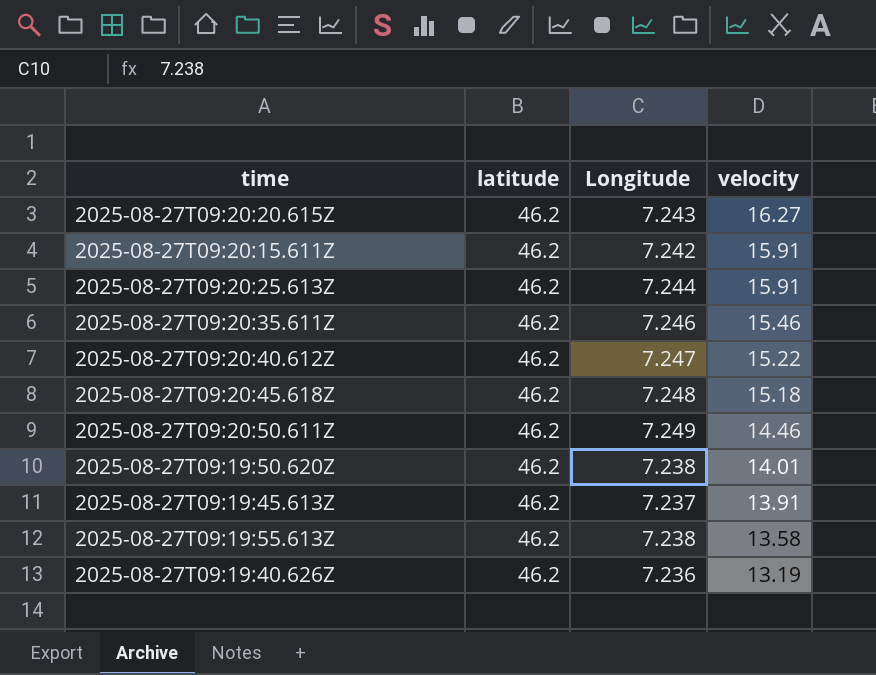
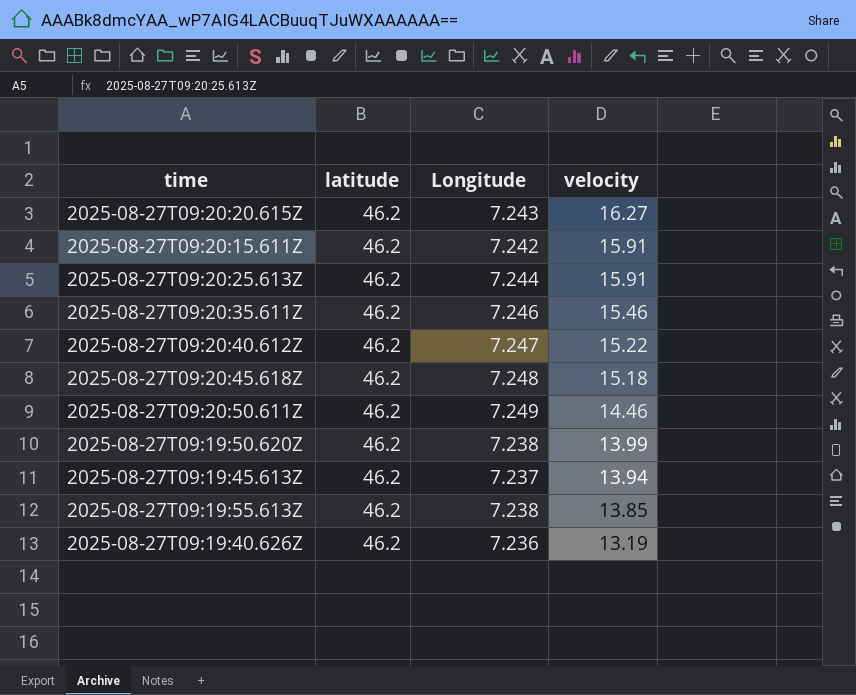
2025-08-27T09:19:50.620Z | velocity: 14.01 -> 13.99
2025-08-27T09:19:45.613Z | velocity: 13.91 -> 13.94
2025-08-27T09:19:55.613Z | velocity: 13.58 -> 13.85

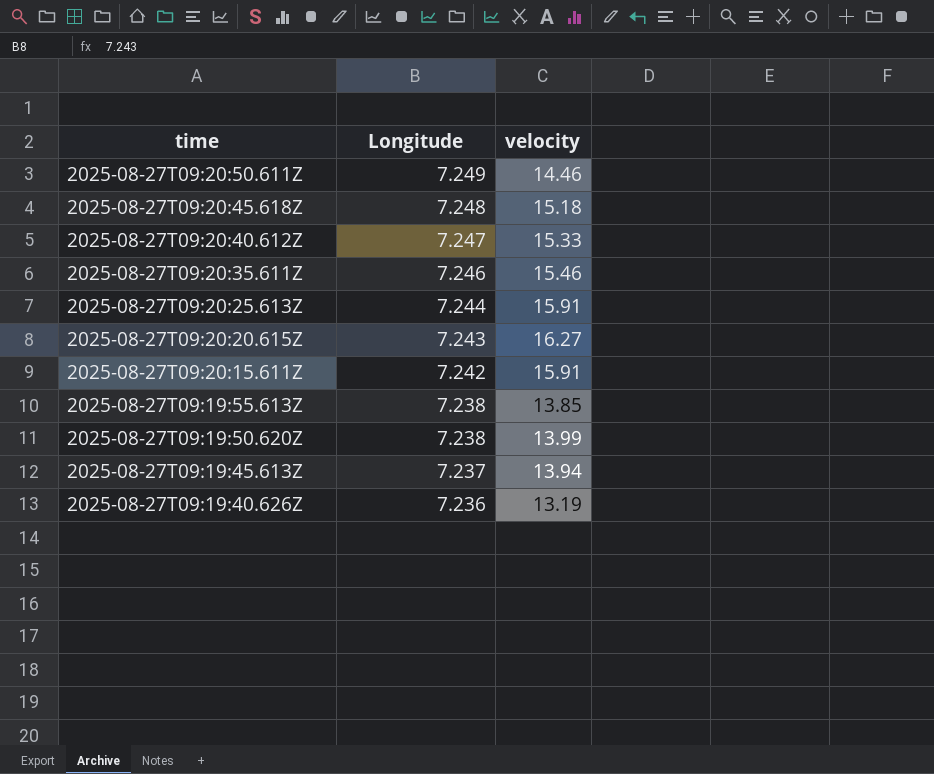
row order: velocity descending -> time descending
column latitude | position: 2 -> none
2025-08-27T09:20:40.612Z | velocity: 15.22 -> 15.33

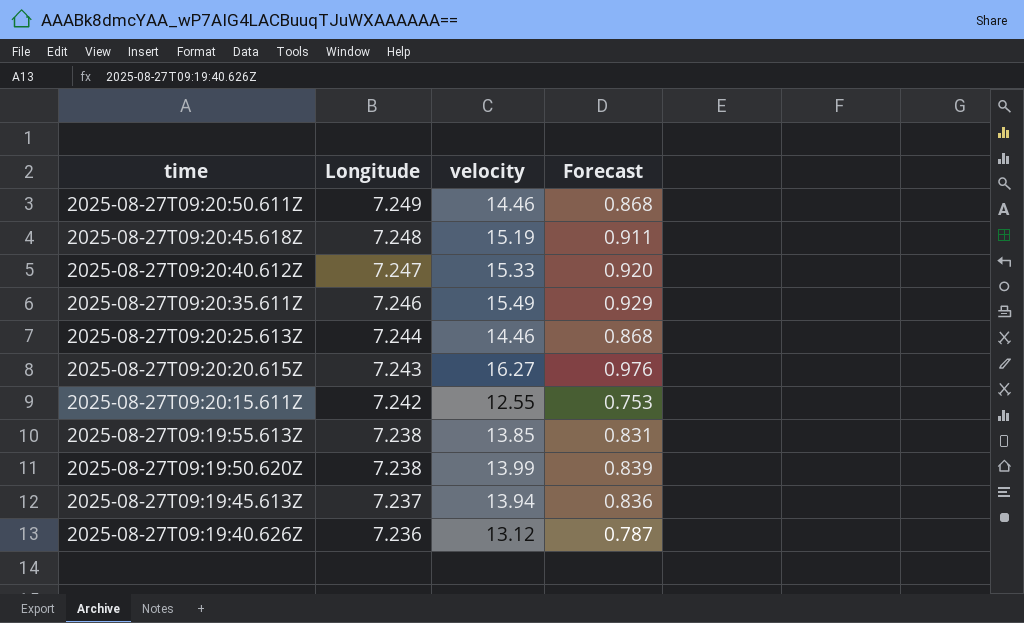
column Forecast | formula: none -> [velocity] * 0.06
2025-08-27T09:20:45.618Z | velocity: 15.18 -> 15.19
2025-08-27T09:20:35.611Z | velocity: 15.46 -> 15.49
2025-08-27T09:20:25.613Z | velocity: 15.91 -> 14.46
2025-08-27T09:20:15.611Z | velocity: 15.91 -> 12.55
2025-08-27T09:19:40.626Z | velocity: 13.19 -> 13.12

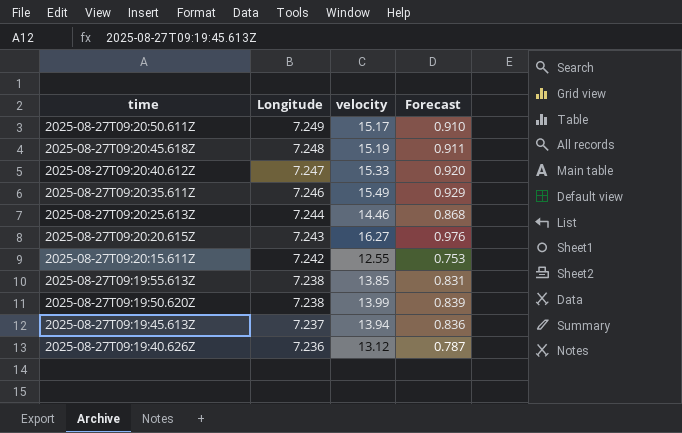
2025-08-27T09:20:50.611Z | velocity: 14.46 -> 15.17
2025-08-27T09:20:50.611Z | Forecast: 0.868 -> 0.910

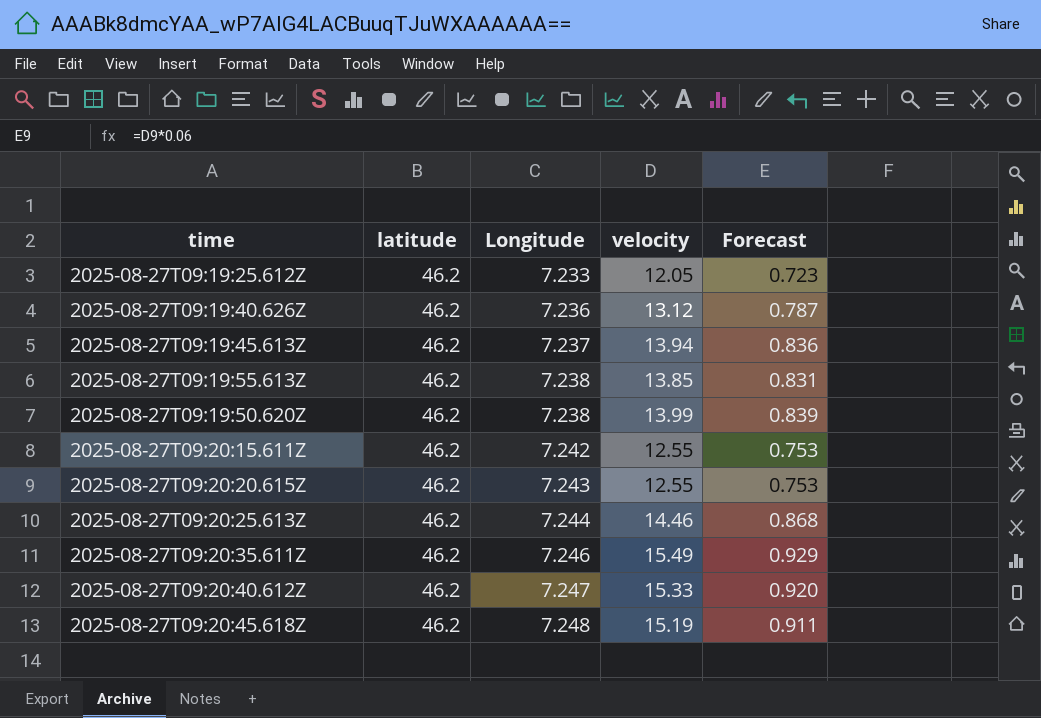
row order: time descending -> Longitude ascending
column latitude | position: none -> 2
row 2025-08-27T09:20:50.611Z: 7.249 | 15.17 | 0.910 -> none
row 2025-08-27T09:19:25.612Z: none -> 46.2 | 7.233 | 12.05 | 0.723
2025-08-27T09:20:20.615Z | velocity: 16.27 -> 12.55
2025-08-27T09:20:20.615Z | Forecast: 0.976 -> 0.753

